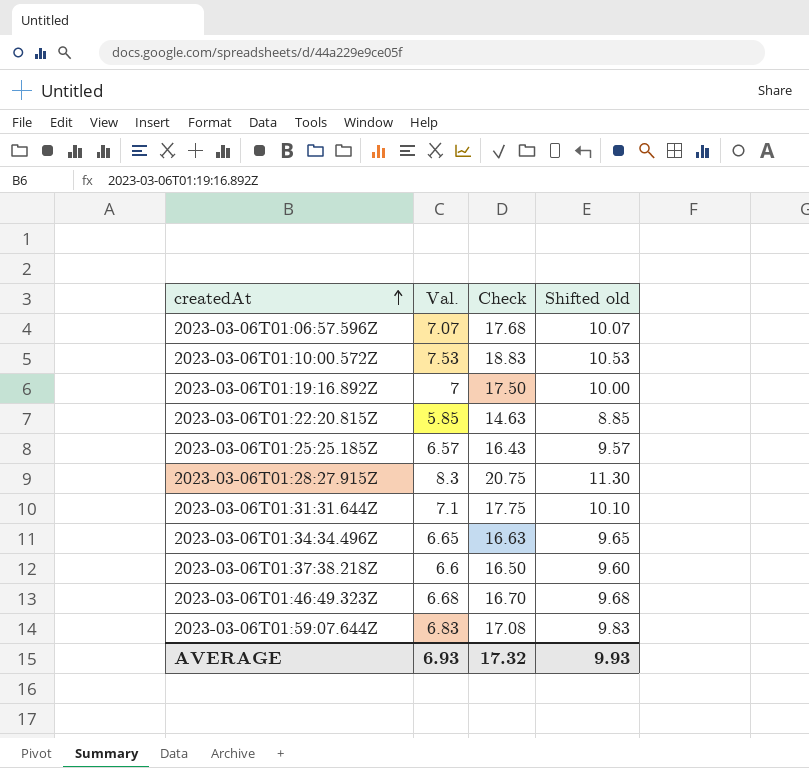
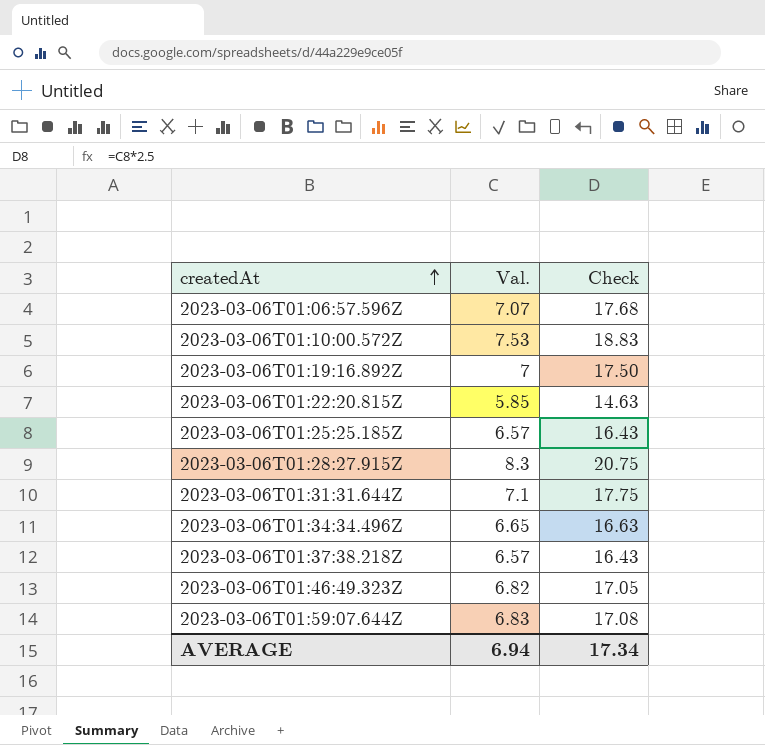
column Shifted old | formula: [Val.] + 3 -> none
2023-03-06T01:37:38.218Z | Val.: 6.6 -> 6.57
2023-03-06T01:37:38.218Z | Check: 16.50 -> 16.43
2023-03-06T01:46:49.323Z | Val.: 6.68 -> 6.82
2023-03-06T01:46:49.323Z | Check: 16.70 -> 17.05
AVERAGE | Val.: 6.93 -> 6.94
AVERAGE | Check: 17.32 -> 17.34

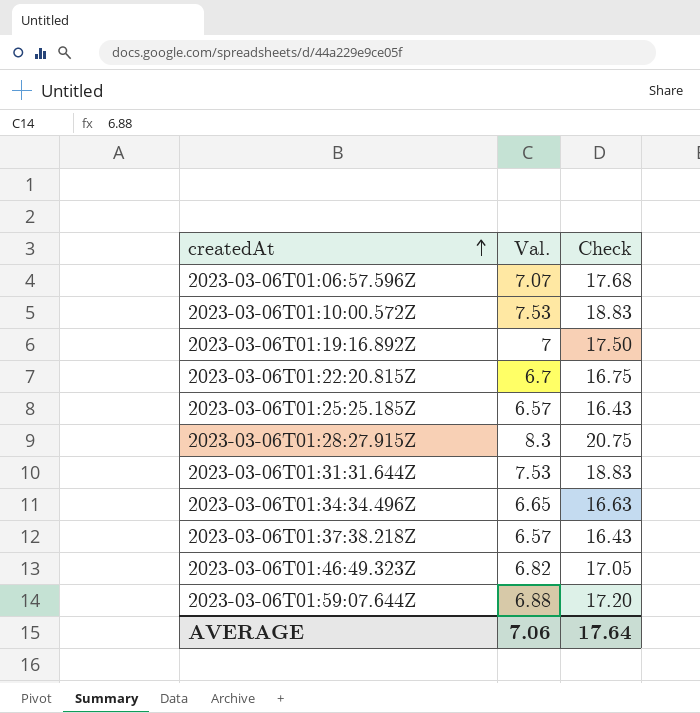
2023-03-06T01:22:20.815Z | Val.: 5.85 -> 6.7
2023-03-06T01:22:20.815Z | Check: 14.63 -> 16.75
2023-03-06T01:31:31.644Z | Val.: 7.1 -> 7.53
2023-03-06T01:31:31.644Z | Check: 17.75 -> 18.83
2023-03-06T01:59:07.644Z | Val.: 6.83 -> 6.88
2023-03-06T01:59:07.644Z | Check: 17.08 -> 17.20
AVERAGE | Val.: 6.94 -> 7.06
AVERAGE | Check: 17.34 -> 17.64

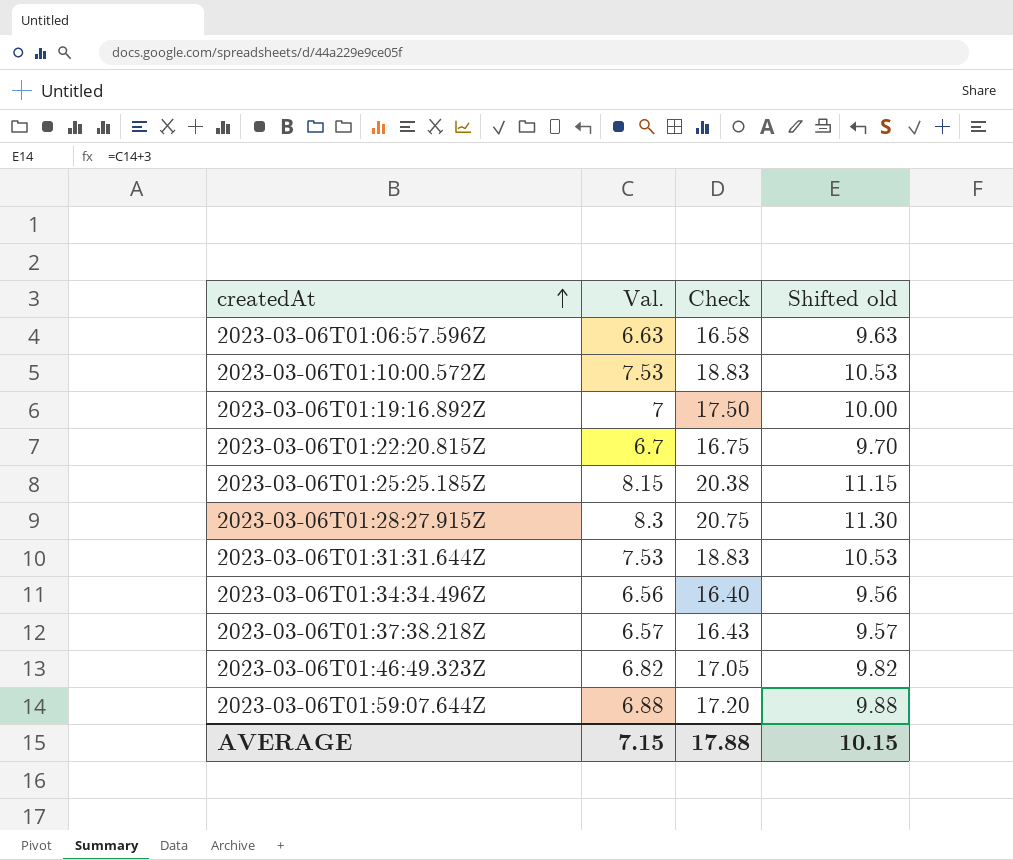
column Shifted old | formula: none -> [Val.] + 3
2023-03-06T01:06:57.596Z | Val.: 7.07 -> 6.63
2023-03-06T01:06:57.596Z | Check: 17.68 -> 16.58
2023-03-06T01:25:25.185Z | Val.: 6.57 -> 8.15
2023-03-06T01:25:25.185Z | Check: 16.43 -> 20.38
2023-03-06T01:34:34.496Z | Val.: 6.65 -> 6.56
2023-03-06T01:34:34.496Z | Check: 16.63 -> 16.40
AVERAGE | Val.: 7.06 -> 7.15
AVERAGE | Check: 17.64 -> 17.88

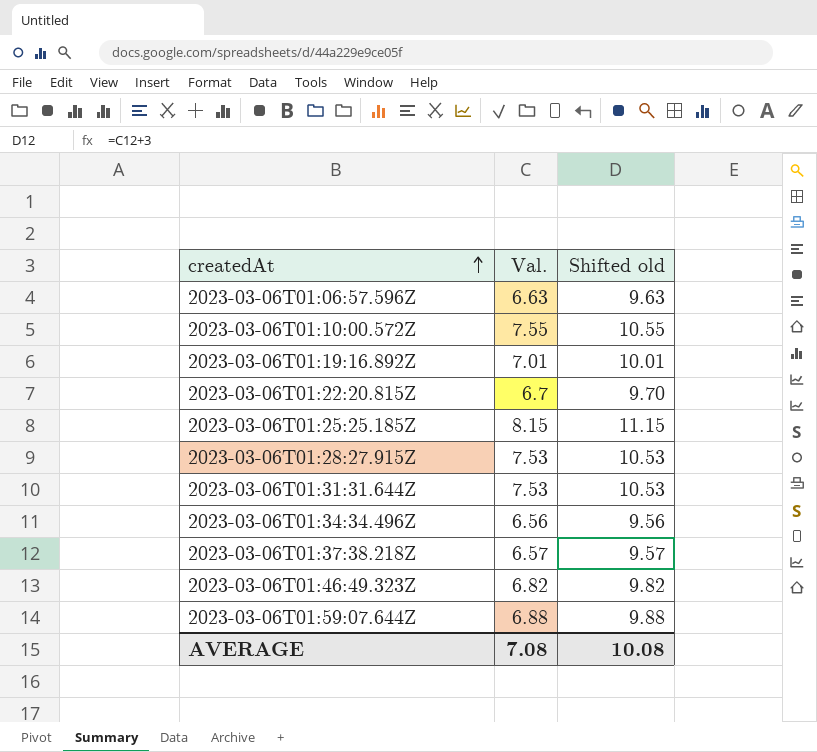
column Check | formula: [Val.] * 2.5 -> none
2023-03-06T01:10:00.572Z | Val.: 7.53 -> 7.55
2023-03-06T01:10:00.572Z | Shifted old: 10.53 -> 10.55
2023-03-06T01:19:16.892Z | Val.: 7 -> 7.01
2023-03-06T01:19:16.892Z | Shifted old: 10.00 -> 10.01
2023-03-06T01:28:27.915Z | Val.: 8.3 -> 7.53
2023-03-06T01:28:27.915Z | Shifted old: 11.30 -> 10.53
AVERAGE | Val.: 7.15 -> 7.08
AVERAGE | Shifted old: 10.15 -> 10.08

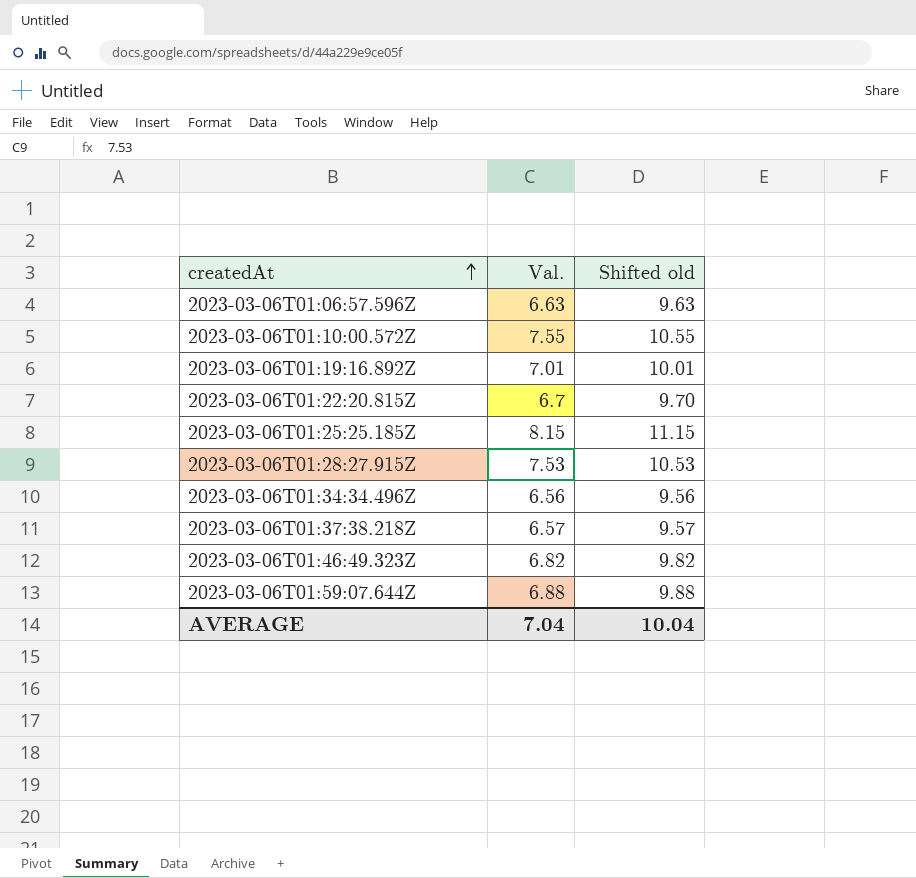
row 2023-03-06T01:31:31.644Z: 7.53 | 10.53 -> none
AVERAGE | Val.: 7.08 -> 7.04
AVERAGE | Shifted old: 10.08 -> 10.04

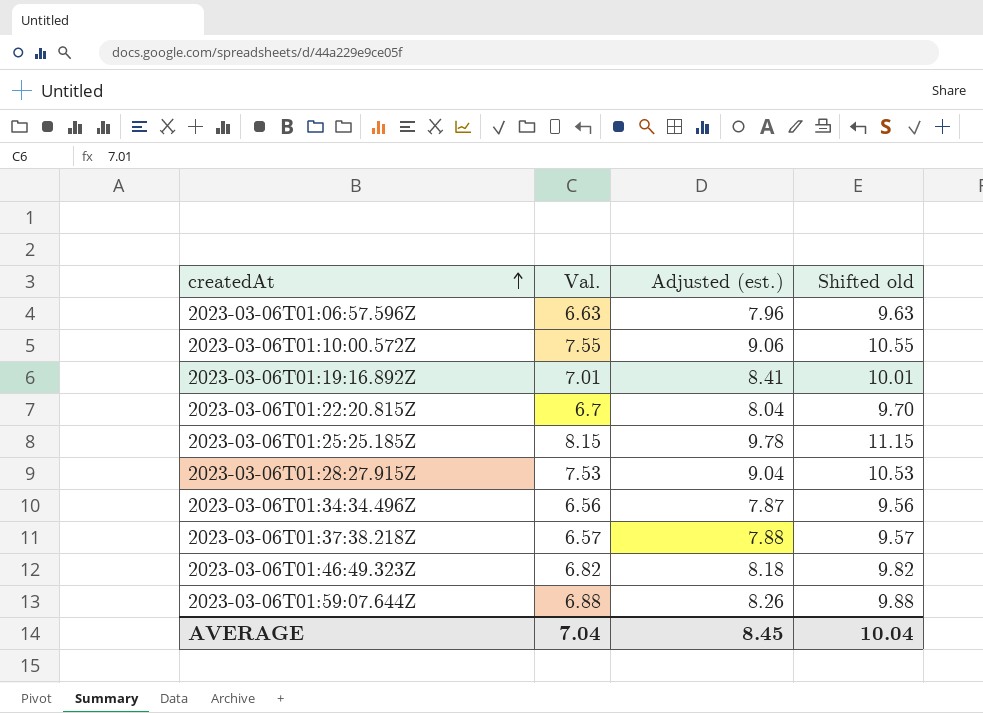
column Adjusted (est.) | formula: none -> [Val.] * 1.2

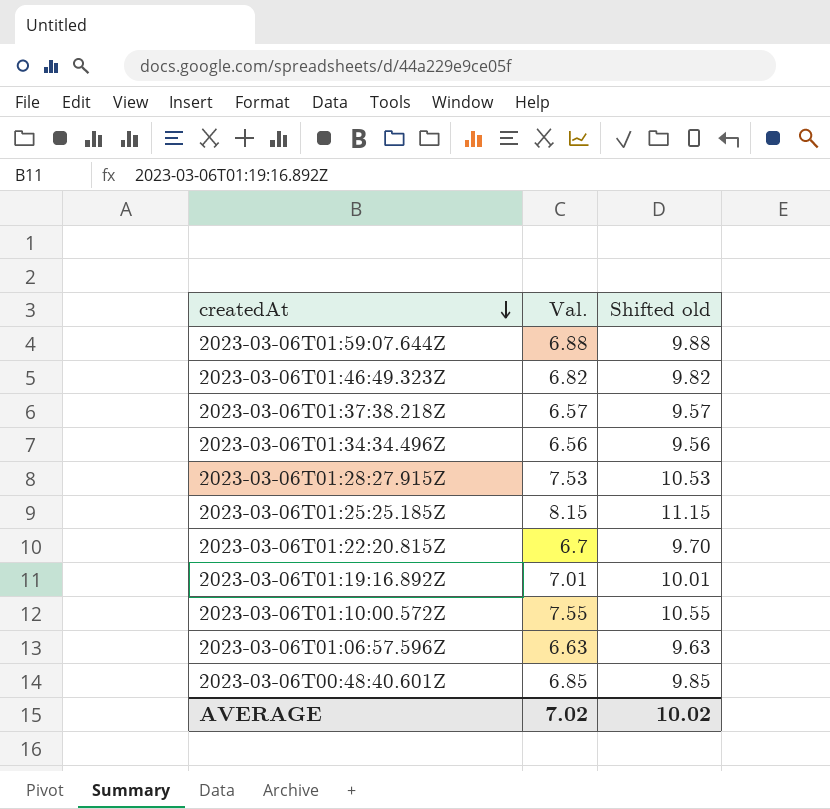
row order: createdAt ascending -> createdAt descending
column Adjusted (est.) | formula: [Val.] * 1.2 -> none
row 2023-03-06T00:48:40.601Z: none -> 6.85 | 9.85
AVERAGE | Val.: 7.04 -> 7.02
AVERAGE | Shifted old: 10.04 -> 10.02

